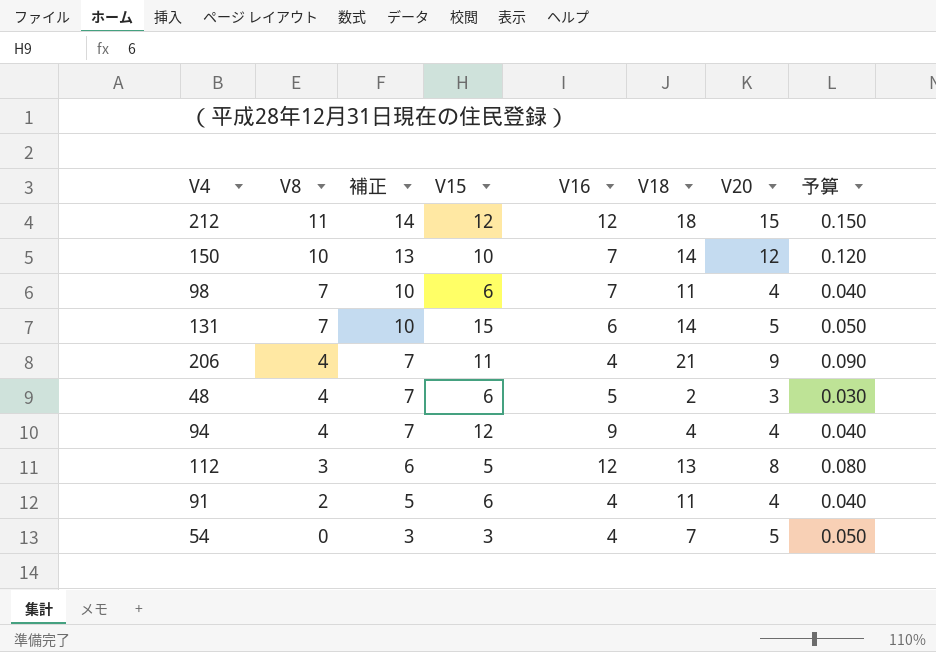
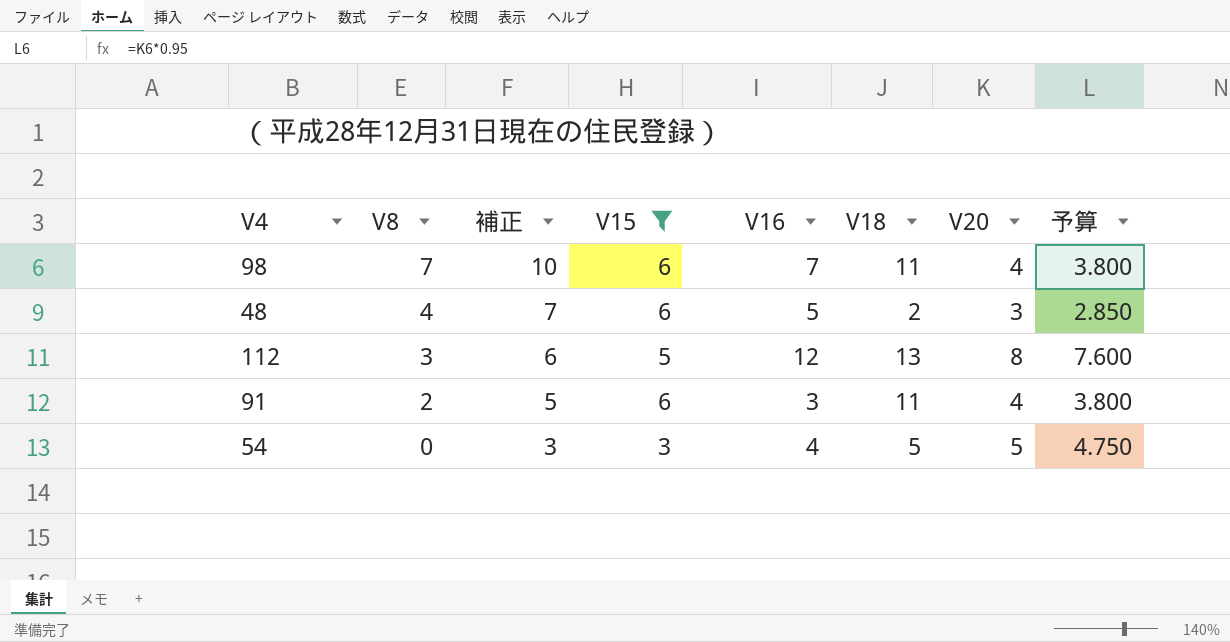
filter: none -> V15 <= 6
column 予算 | formula: [V20] * 0.01 -> [V20] * 0.95
91 | V16: 4 -> 3
54 | V18: 7 -> 5

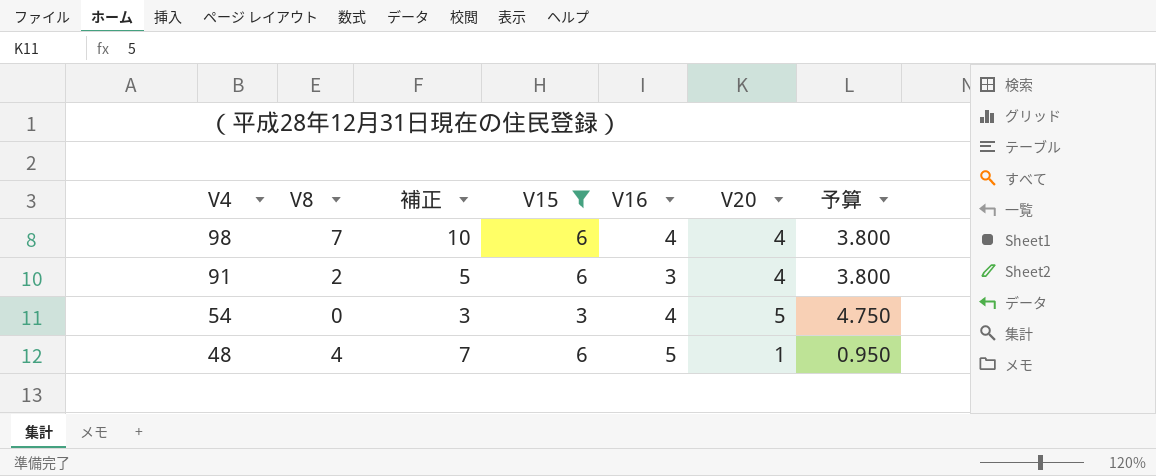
row order: V8 descending -> V4 descending
column V18 | position: 6 -> none
row 112: 3 | 6 | 5 | 12 | 13 | 8 | 7.600 -> none
98 | V16: 7 -> 4
48 | V20: 3 -> 1
48 | 予算: 2.850 -> 0.950

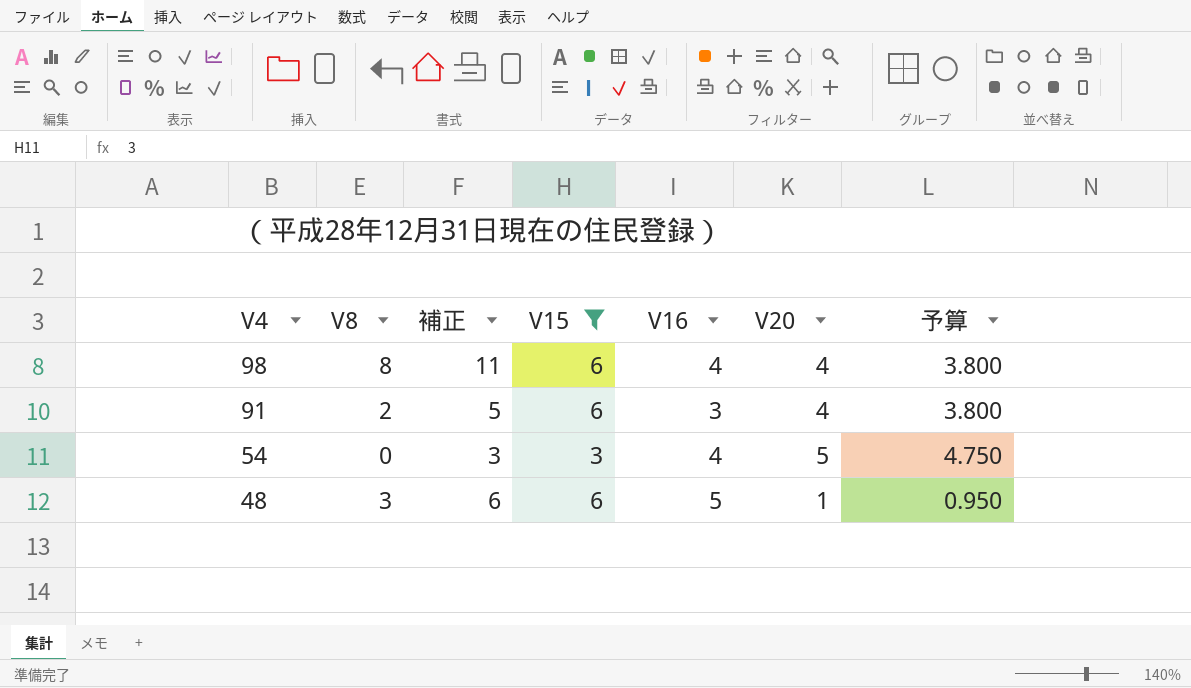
98 | V8: 7 -> 8
98 | 補正: 10 -> 11
48 | V8: 4 -> 3
48 | 補正: 7 -> 6

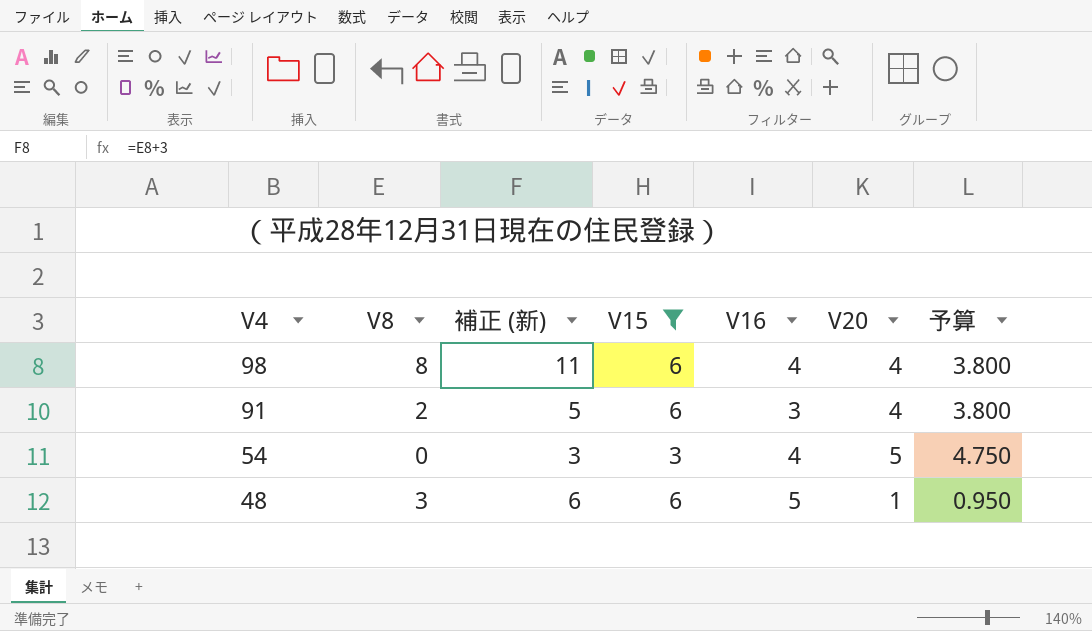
column name: 補正 -> 補正 (新)

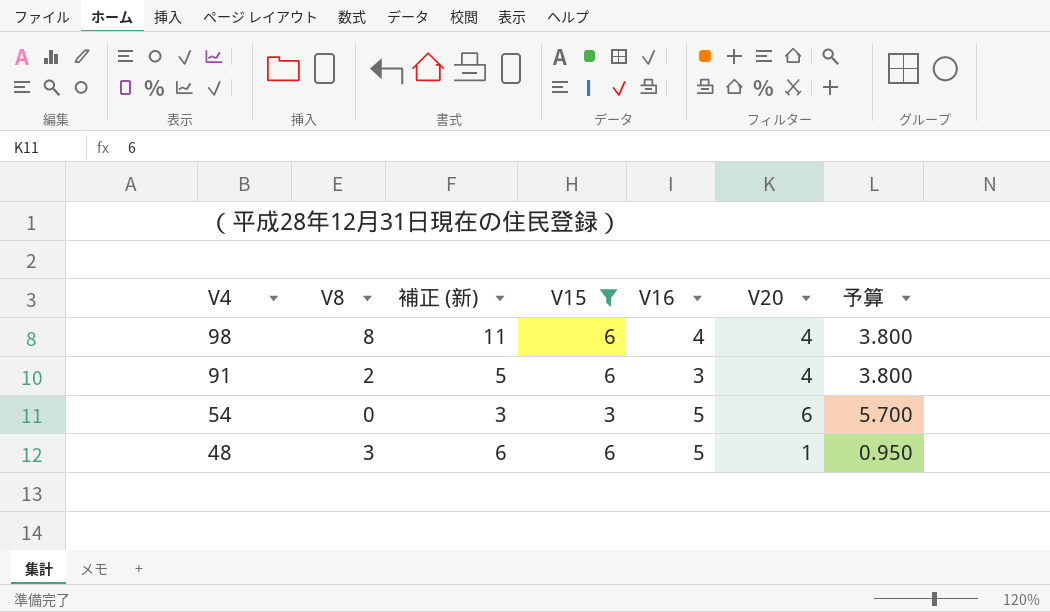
54 | V16: 4 -> 5
54 | V20: 5 -> 6
54 | 予算: 4.750 -> 5.700

